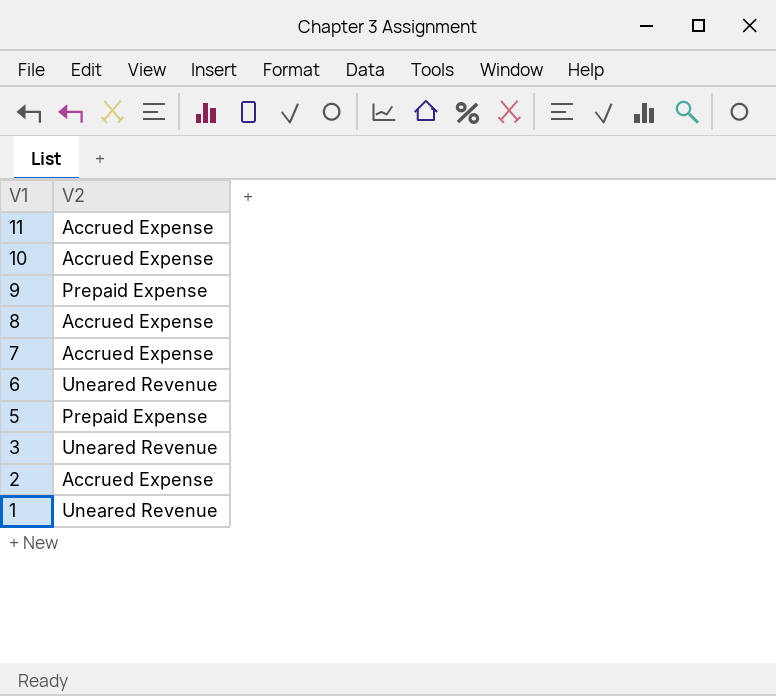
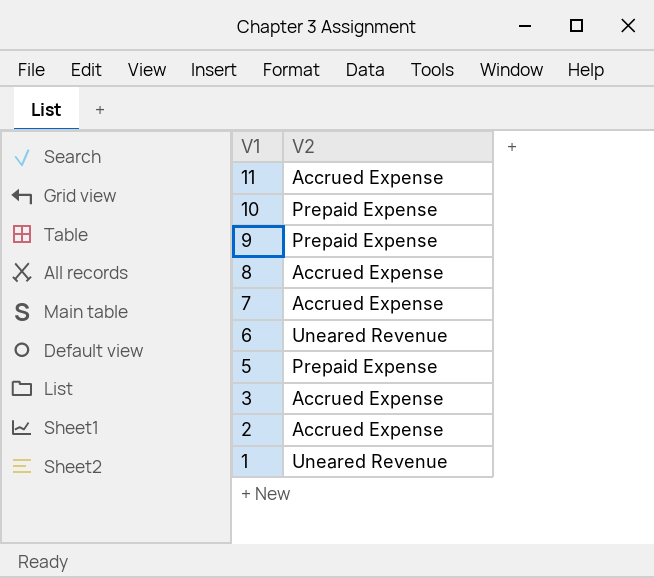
10 | V2: Accrued Expense -> Prepaid Expense
3 | V2: Uneared Revenue -> Accrued Expense

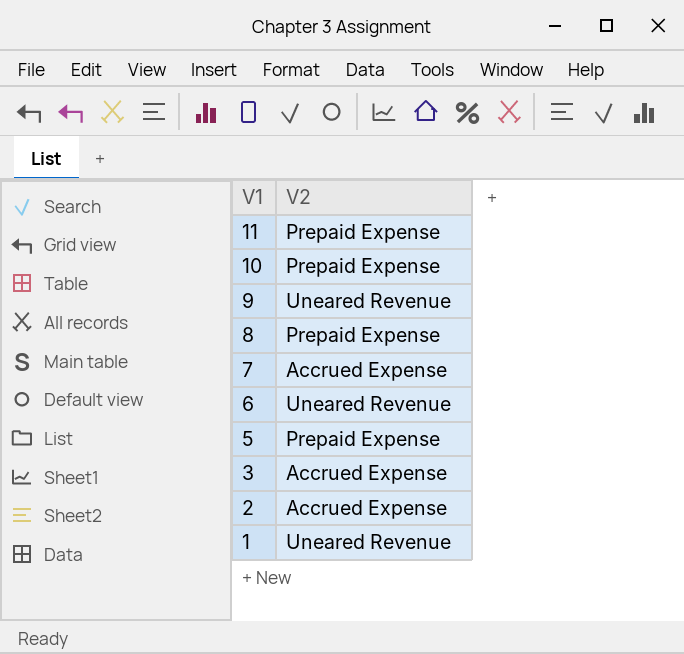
11 | V2: Accrued Expense -> Prepaid Expense
9 | V2: Prepaid Expense -> Uneared Revenue
8 | V2: Accrued Expense -> Prepaid Expense

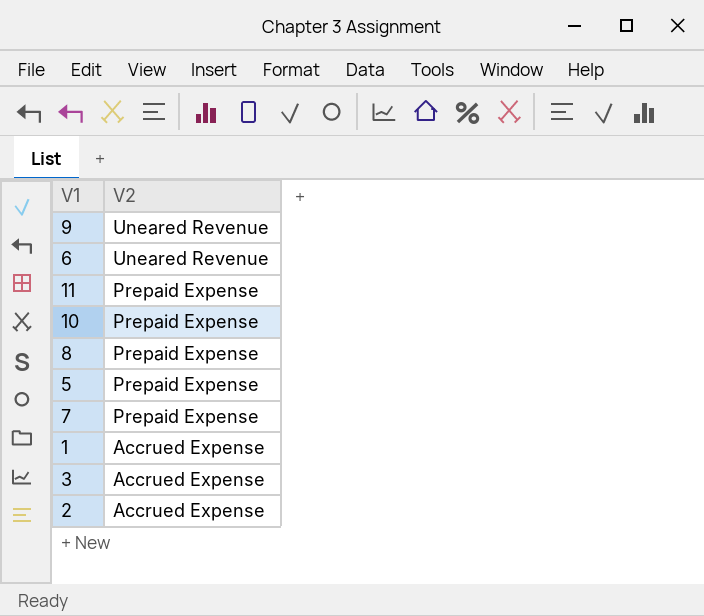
row order: V1 descending -> V2 descending
7 | V2: Accrued Expense -> Prepaid Expense
1 | V2: Uneared Revenue -> Accrued Expense

